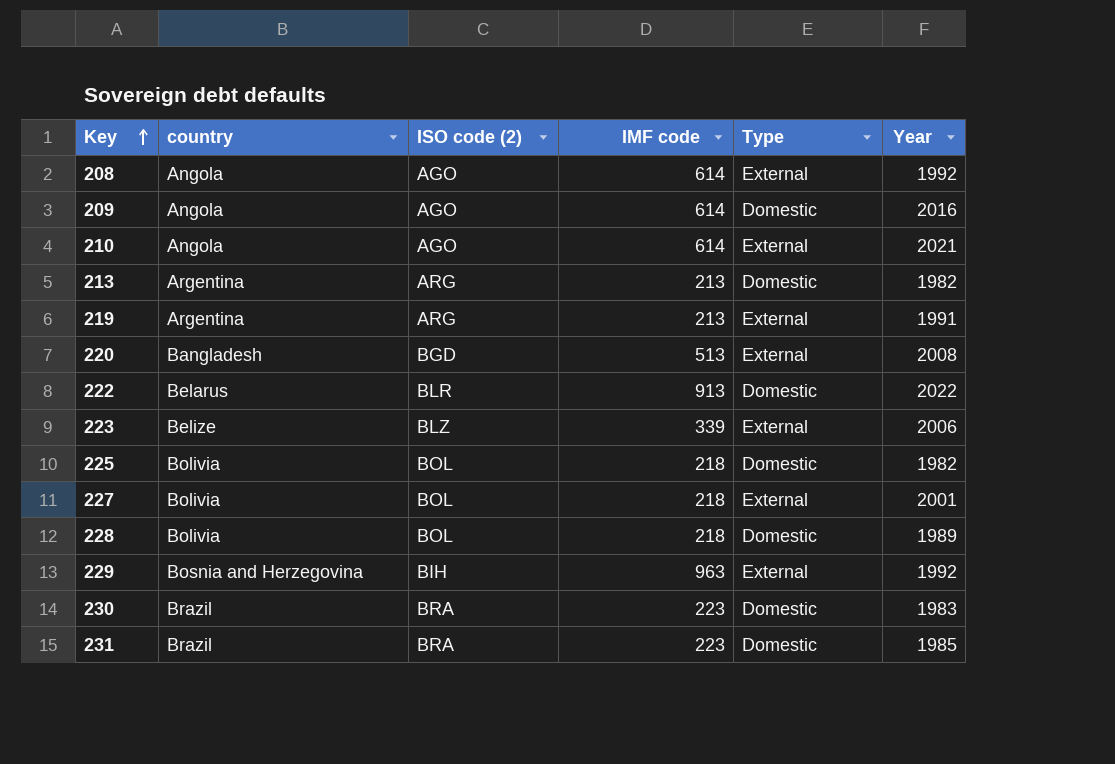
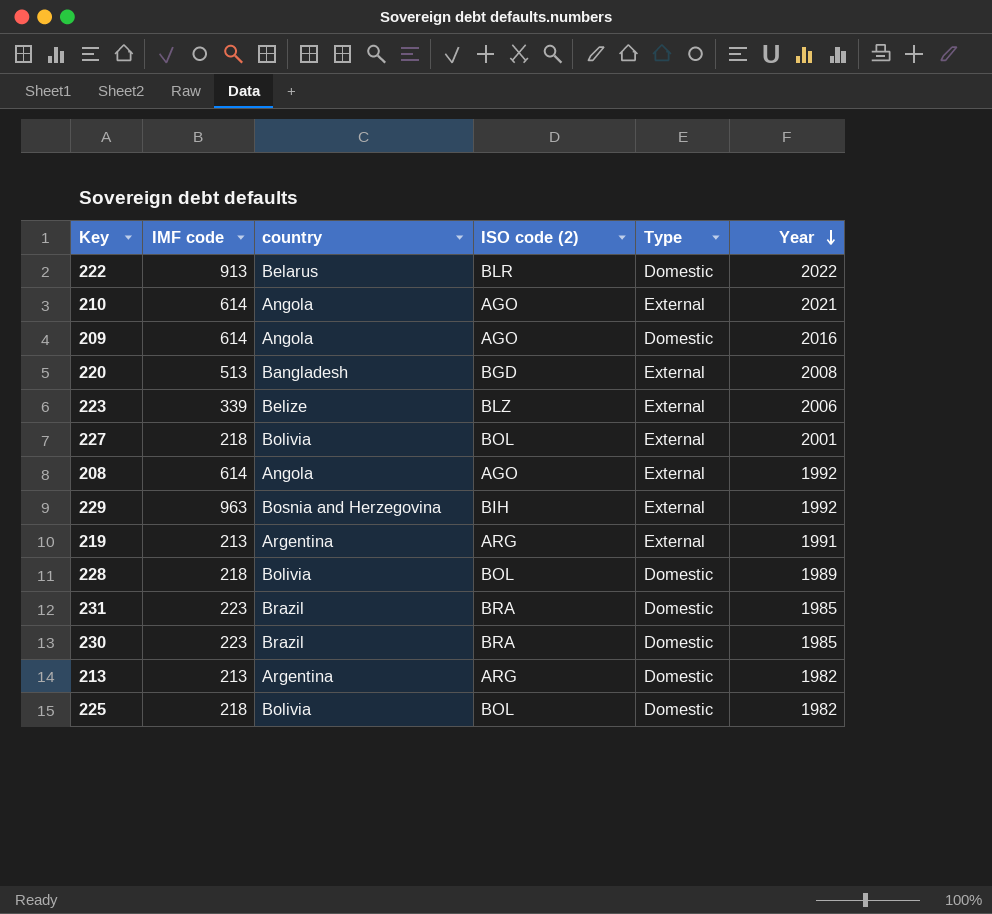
row order: Key ascending -> Year descending
column IMF code | position: 4 -> 2
230 | Year: 1983 -> 1985

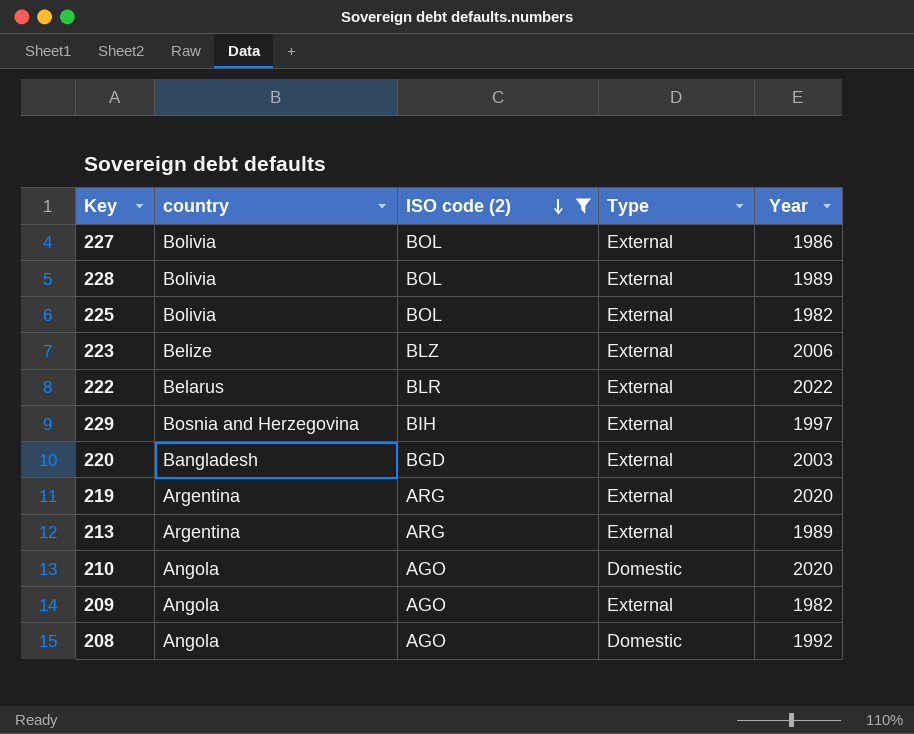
filter: none -> ISO code (2) != BRA
row order: Year descending -> ISO code (2) descending
column IMF code | position: 2 -> none
227 | Year: 2001 -> 1986
228 | Type: Domestic -> External
225 | Type: Domestic -> External
222 | Type: Domestic -> External
229 | Year: 1992 -> 1997
220 | Year: 2008 -> 2003
219 | Year: 1991 -> 2020
213 | Type: Domestic -> External
213 | Year: 1982 -> 1989
210 | Type: External -> Domestic
210 | Year: 2021 -> 2020
209 | Type: Domestic -> External
209 | Year: 2016 -> 1982
208 | Type: External -> Domestic

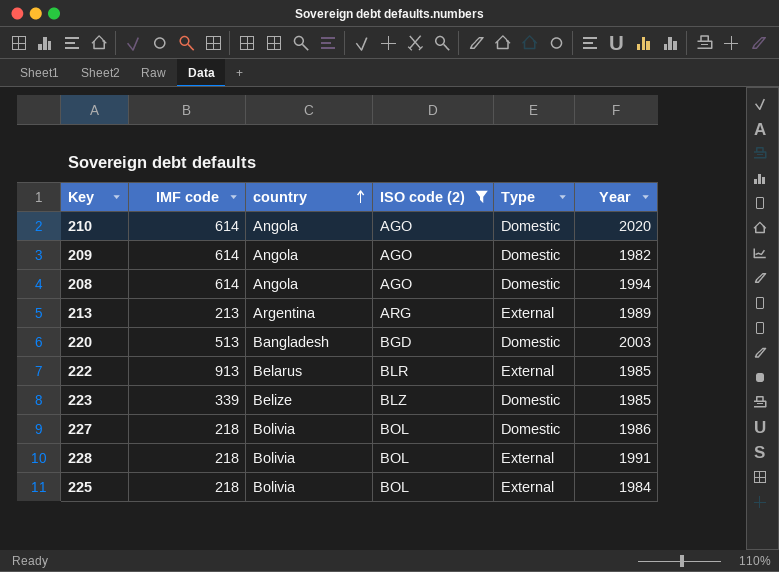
row order: ISO code (2) descending -> country ascending
column IMF code | position: none -> 2
row 229: Bosnia and Herzegovina | BIH | External | 1997 -> none
row 219: Argentina | ARG | External | 2020 -> none
209 | Type: External -> Domestic
208 | Year: 1992 -> 1994
220 | Type: External -> Domestic
222 | Year: 2022 -> 1985
223 | Type: External -> Domestic
223 | Year: 2006 -> 1985
227 | Type: External -> Domestic
228 | Year: 1989 -> 1991
225 | Year: 1982 -> 1984

